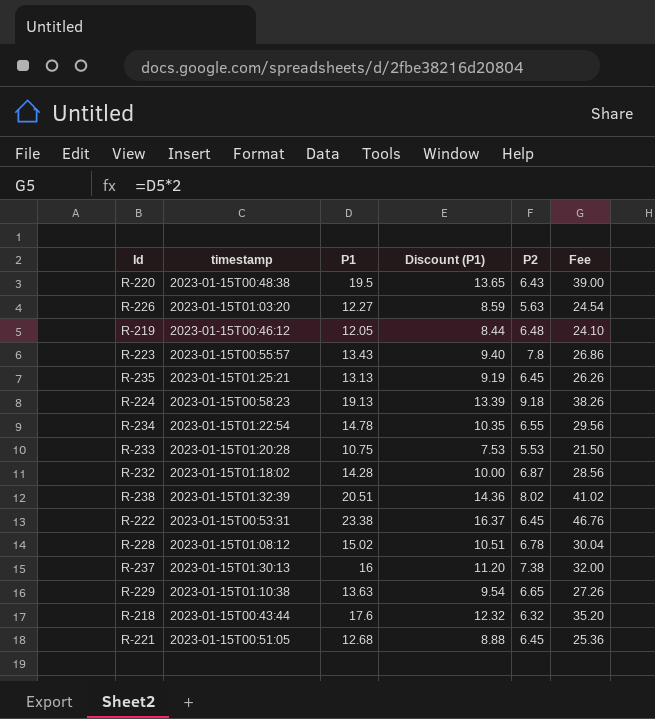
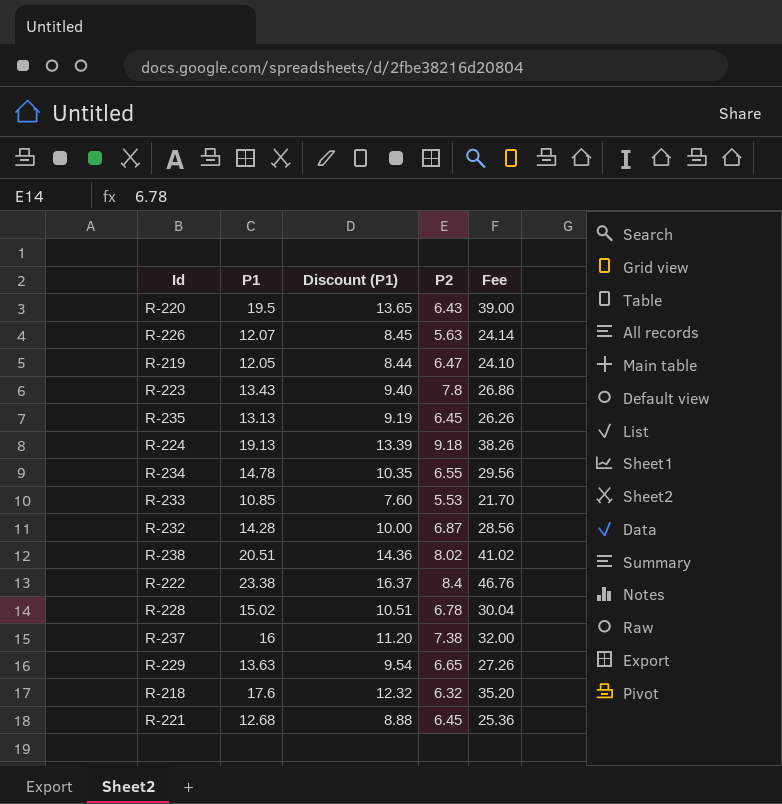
column timestamp | position: 2 -> none
R-226 | P1: 12.27 -> 12.07
R-226 | Discount (P1): 8.59 -> 8.45
R-226 | Fee: 24.54 -> 24.14
R-219 | P2: 6.48 -> 6.47
R-233 | P1: 10.75 -> 10.85
R-233 | Discount (P1): 7.53 -> 7.60
R-233 | Fee: 21.50 -> 21.70
R-222 | P2: 6.45 -> 8.4

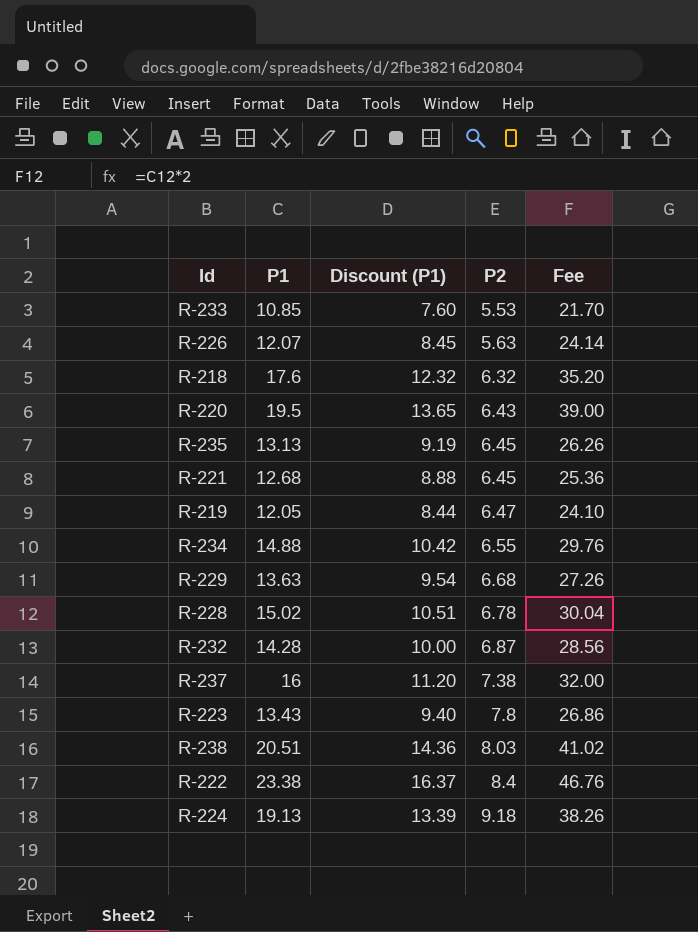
row order: none -> P2 ascending
R-234 | P1: 14.78 -> 14.88
R-234 | Discount (P1): 10.35 -> 10.42
R-234 | Fee: 29.56 -> 29.76
R-229 | P2: 6.65 -> 6.68
R-238 | P2: 8.02 -> 8.03

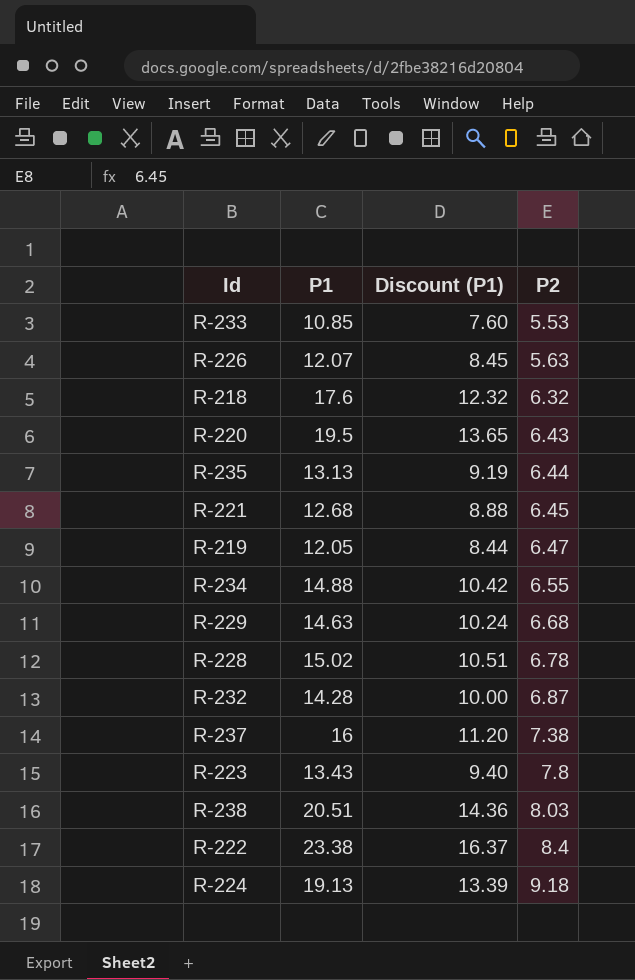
column Fee | formula: [P1] * 2 -> none
R-235 | P2: 6.45 -> 6.44
R-229 | P1: 13.63 -> 14.63
R-229 | Discount (P1): 9.54 -> 10.24

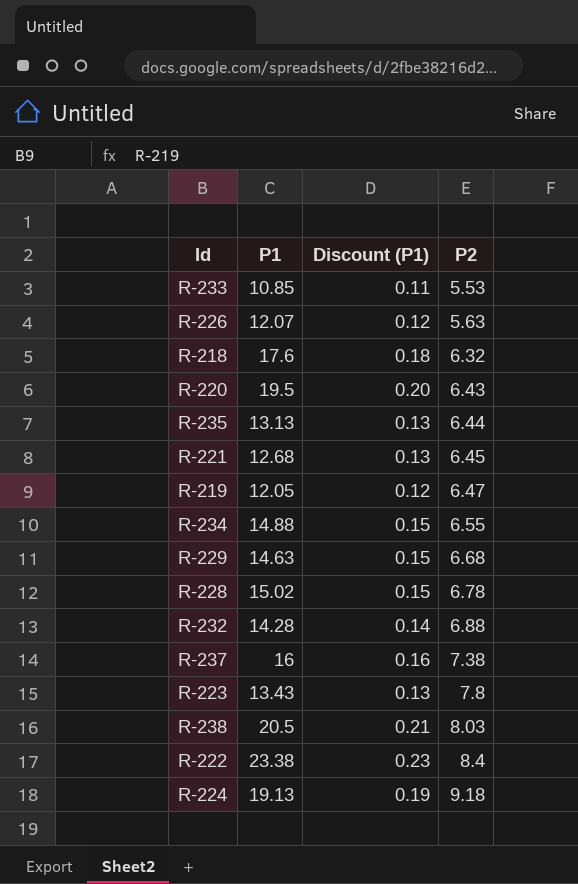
column Discount (P1) | formula: [P1] * 0.7 -> [P1] * 0.01
R-232 | P2: 6.87 -> 6.88
R-238 | P1: 20.51 -> 20.5

